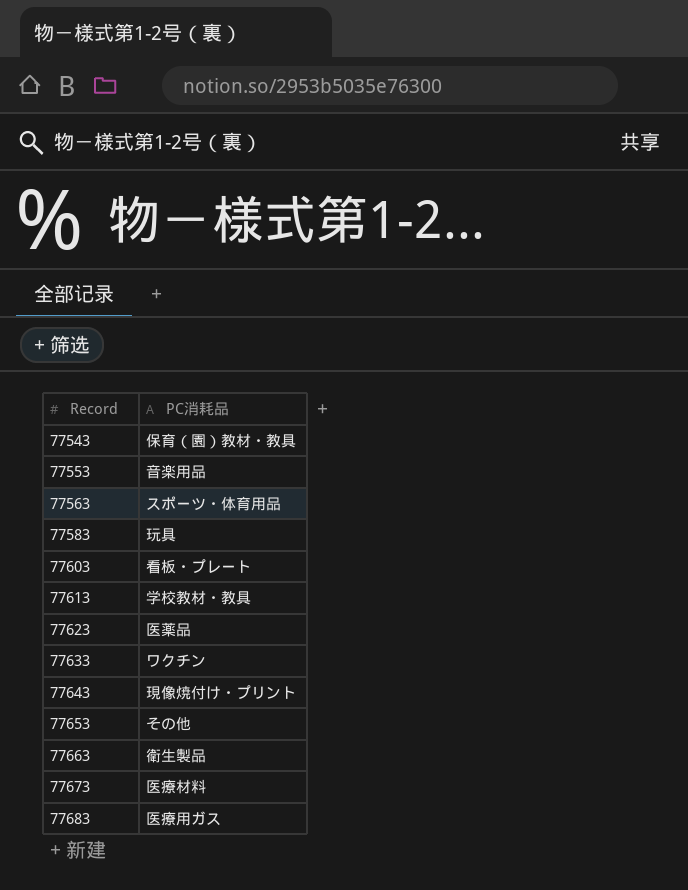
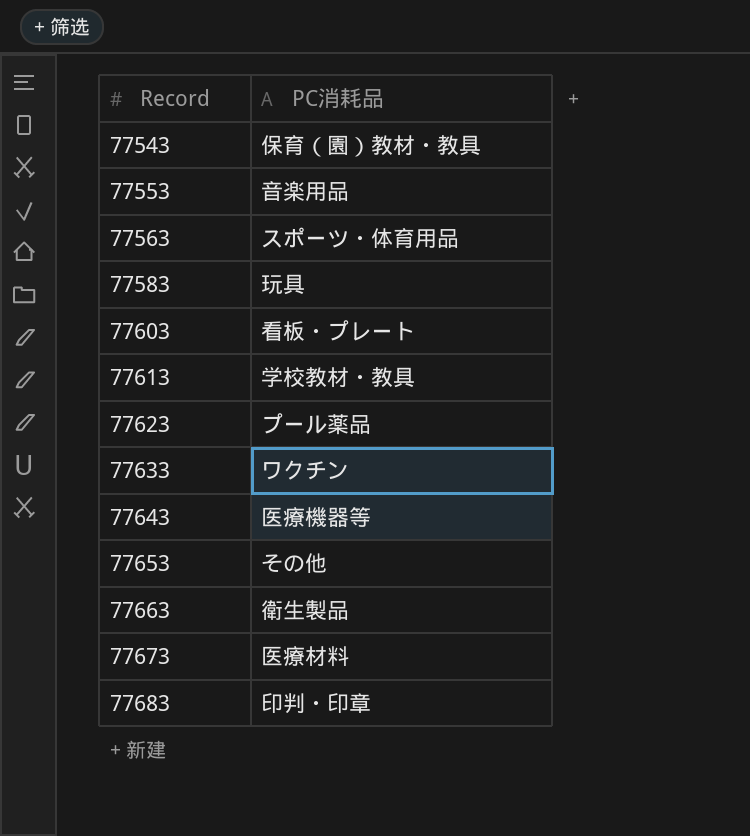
77623 | PC消耗品: 医薬品 -> プール薬品
77643 | PC消耗品: 現像焼付け・プリント -> 医療機器等
77683 | PC消耗品: 医療用ガス -> 印判・印章

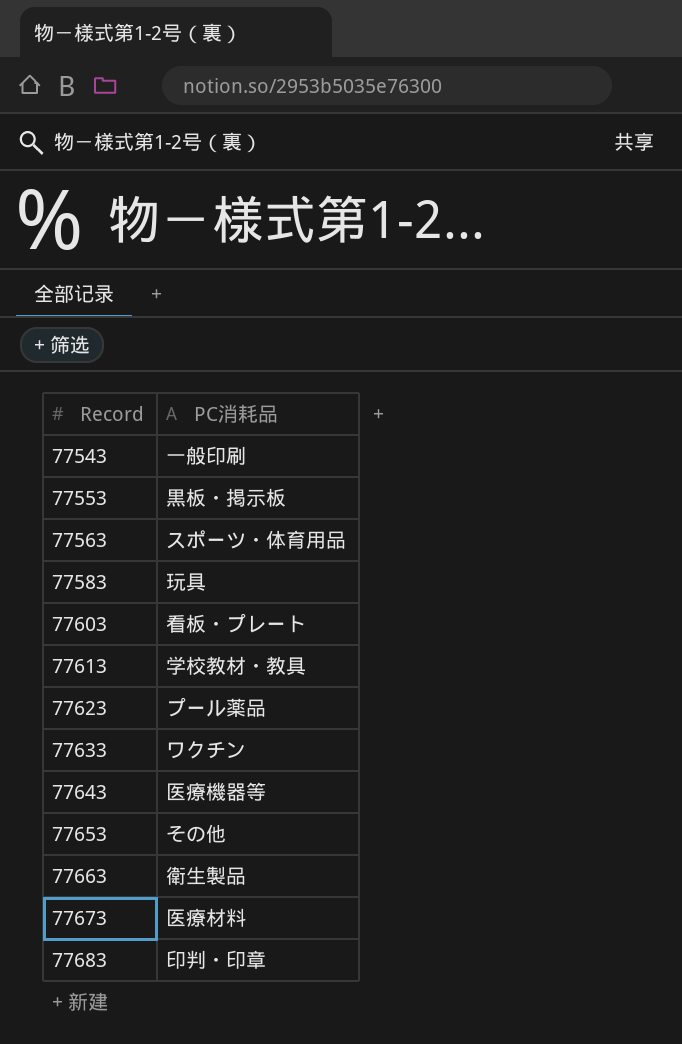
77543 | PC消耗品: 保育（園）教材・教具 -> 一般印刷
77553 | PC消耗品: 音楽用品 -> 黒板・掲示板

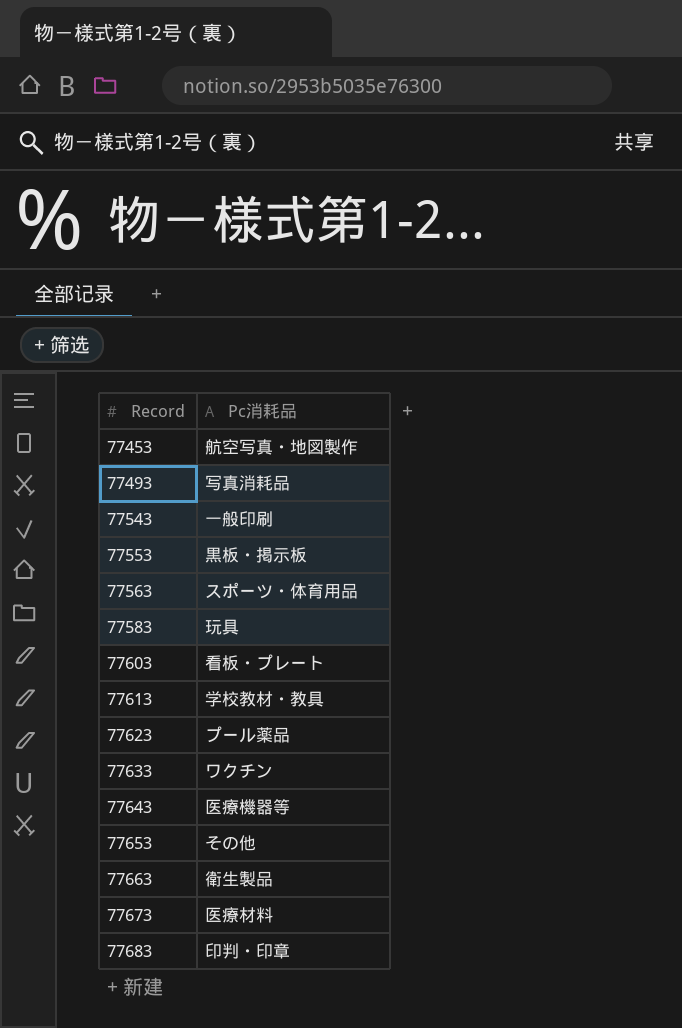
column name: PC消耗品 -> Pc消耗品
row 77453: none -> 航空写真・地図製作
row 77493: none -> 写真消耗品

